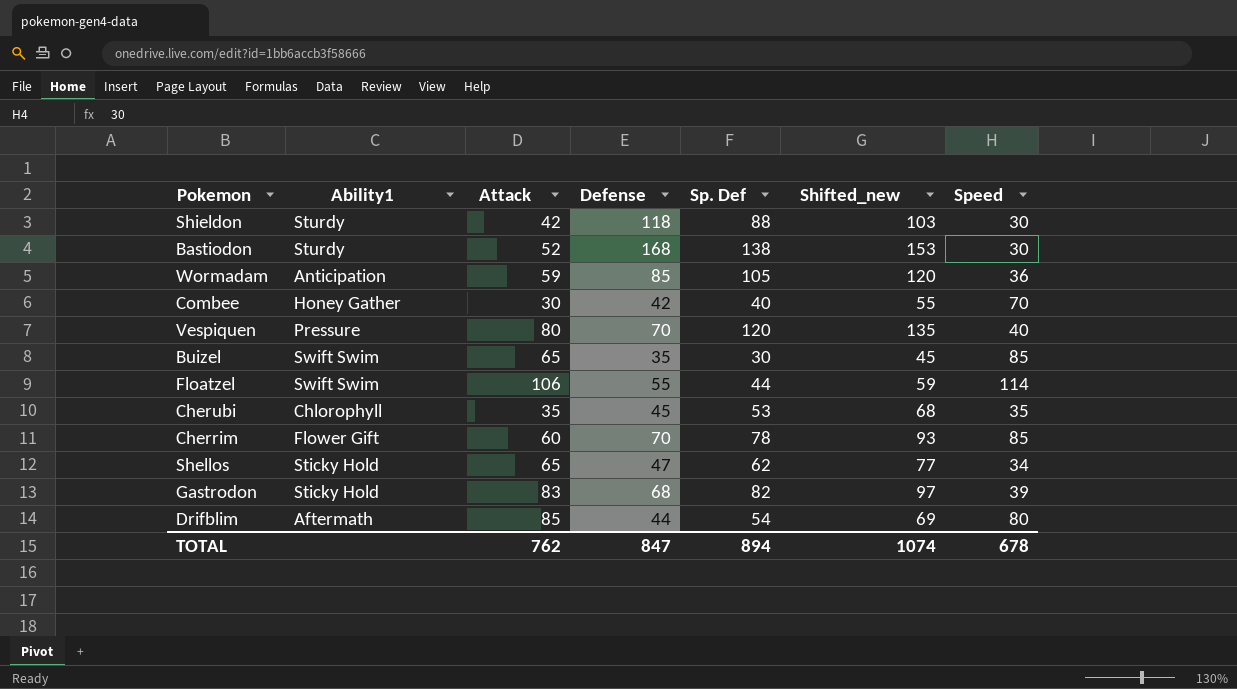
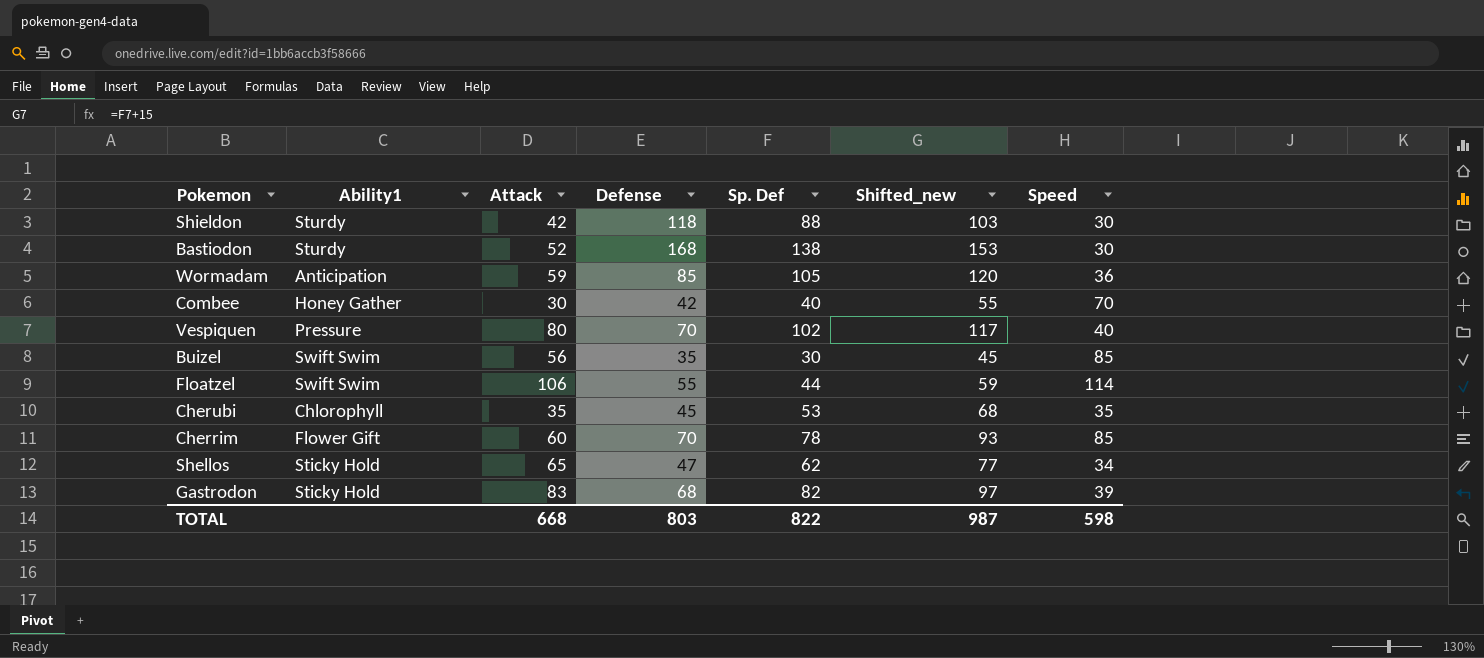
row Drifblim: Aftermath | 85 | 44 | 54 | 69 | 80 -> none
Vespiquen | Sp. Def: 120 -> 102
Vespiquen | Shifted_new: 135 -> 117
Buizel | Attack: 65 -> 56
TOTAL | Attack: 762 -> 668
TOTAL | Defense: 847 -> 803
TOTAL | Sp. Def: 894 -> 822
TOTAL | Shifted_new: 1074 -> 987
TOTAL | Speed: 678 -> 598

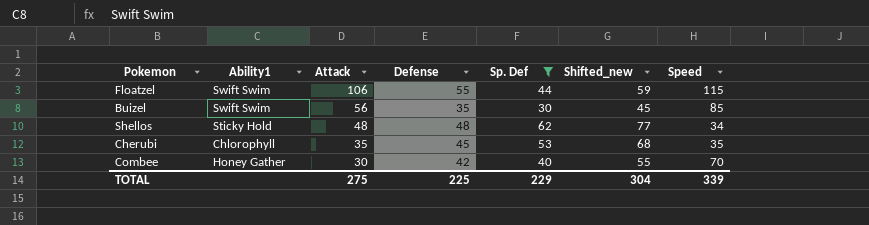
filter: none -> Sp. Def <= 62
row order: none -> Attack descending
Floatzel | Speed: 114 -> 115
Shellos | Attack: 65 -> 48
Shellos | Defense: 47 -> 48
TOTAL | Attack: 668 -> 275
TOTAL | Defense: 803 -> 225
TOTAL | Sp. Def: 822 -> 229
TOTAL | Shifted_new: 987 -> 304
TOTAL | Speed: 598 -> 339

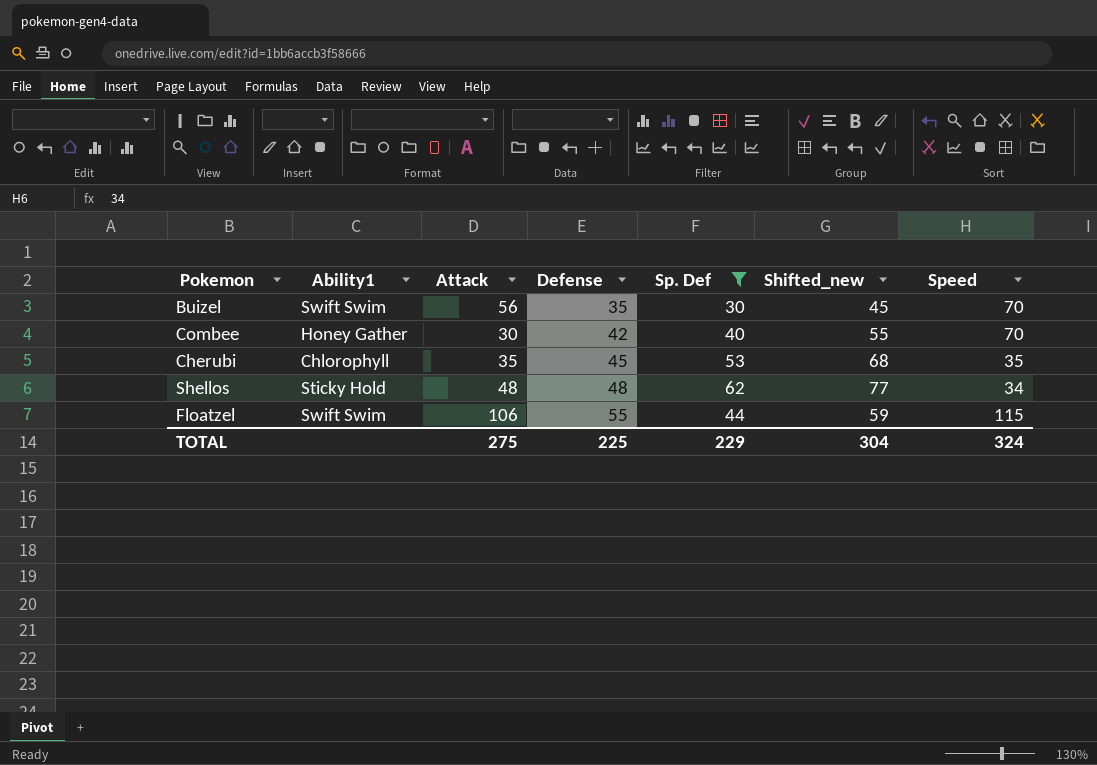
row order: Attack descending -> Defense ascending
Buizel | Speed: 85 -> 70
TOTAL | Speed: 339 -> 324

